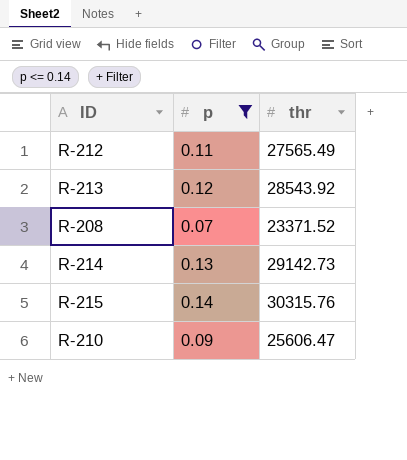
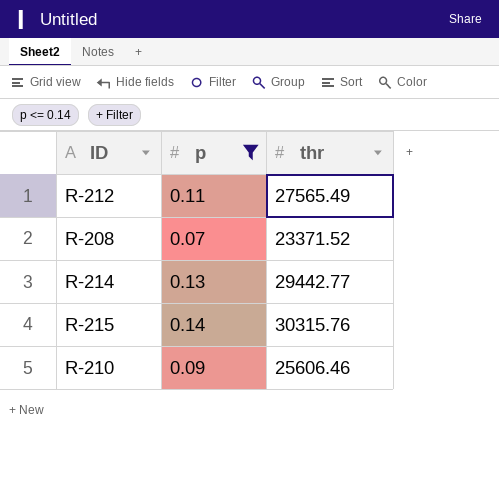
row R-213: 0.12 | 28543.92 -> none
R-214 | thr: 29142.73 -> 29442.77
R-210 | thr: 25606.47 -> 25606.46

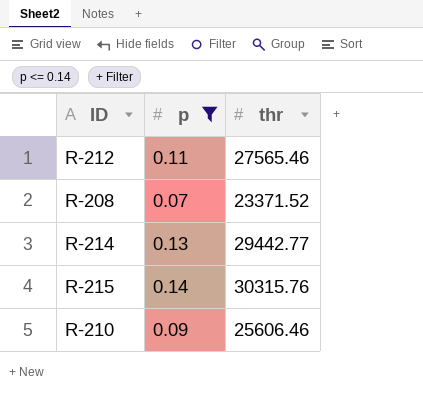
R-212 | thr: 27565.49 -> 27565.46

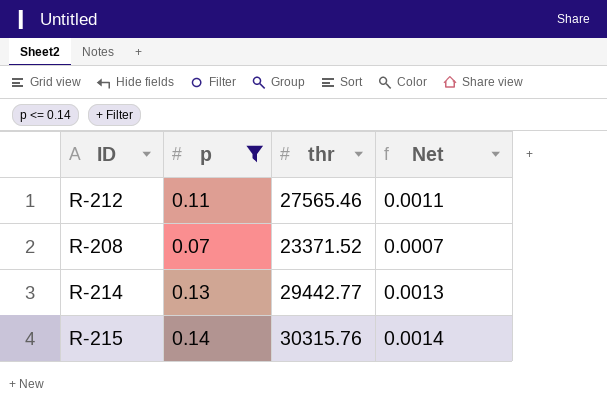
column Net | formula: none -> [p] * 0.01
row R-210: 0.09 | 25606.46 -> none

